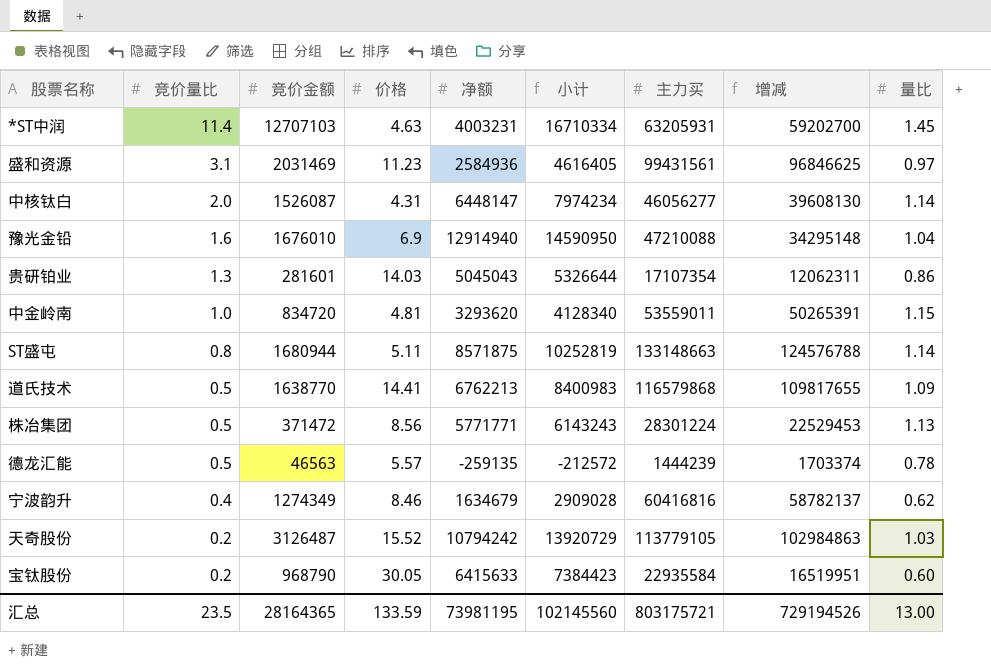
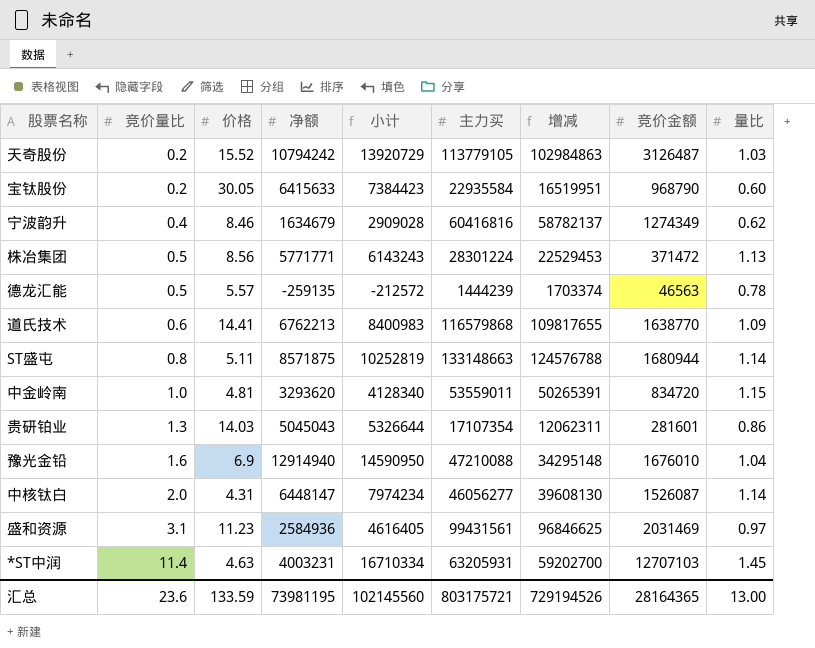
row order: 竞价量比 descending -> 竞价量比 ascending
column 竞价金额 | position: 3 -> 8
道氏技术 | 竞价量比: 0.5 -> 0.6
汇总 | 竞价量比: 23.5 -> 23.6

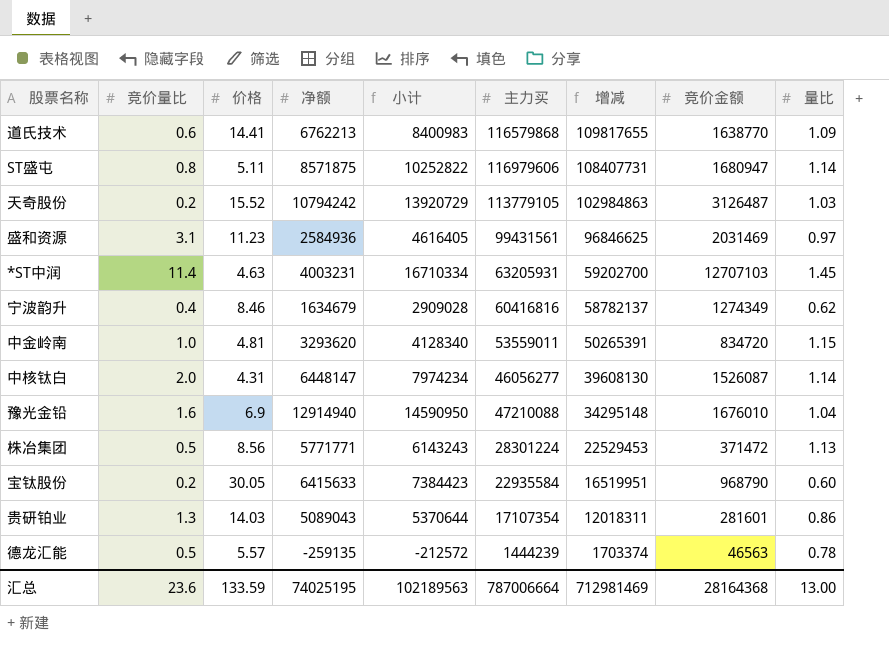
row order: 竞价量比 ascending -> 增减 descending
ST盛屯 | 小计: 10252819 -> 10252822
ST盛屯 | 主力买: 133148663 -> 116979606
ST盛屯 | 增减: 124576788 -> 108407731
ST盛屯 | 竞价金额: 1680944 -> 1680947
贵研铂业 | 净额: 5045043 -> 5089043
贵研铂业 | 小计: 5326644 -> 5370644
贵研铂业 | 增减: 12062311 -> 12018311
汇总 | 净额: 73981195 -> 74025195
汇总 | 小计: 102145560 -> 102189563
汇总 | 主力买: 803175721 -> 787006664
汇总 | 增减: 729194526 -> 712981469
汇总 | 竞价金额: 28164365 -> 28164368

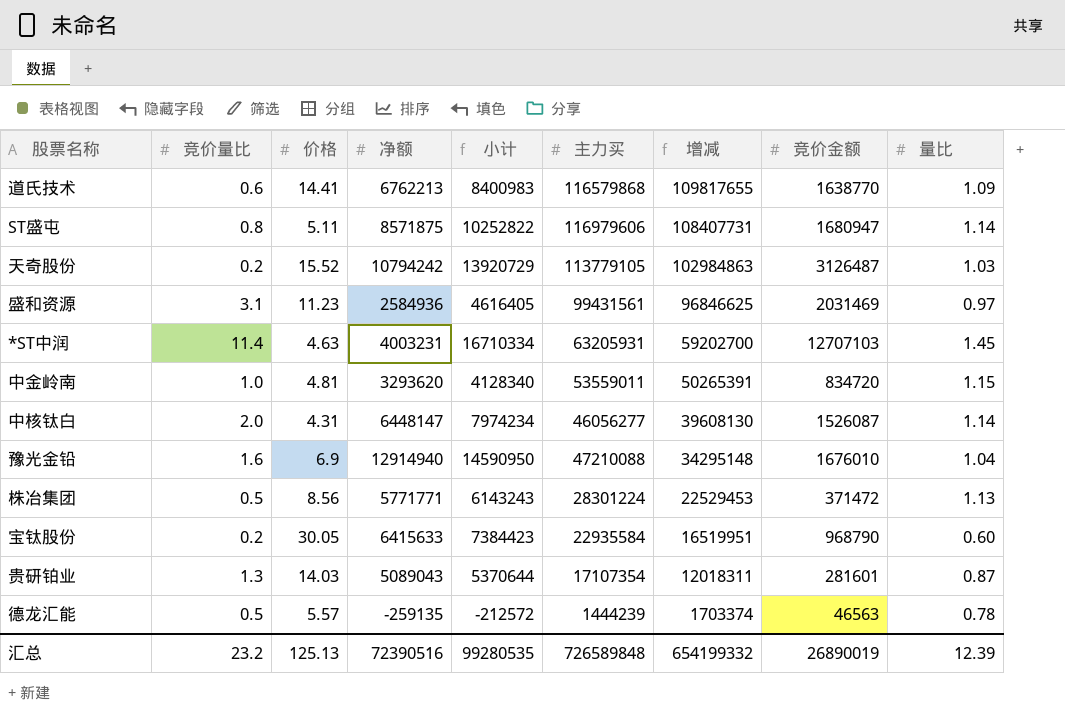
row 宁波韵升: 0.4 | 8.46 | 1634679 | 2909028 | 60416816 | 58782137 | 1274349 | 0.62 -> none
贵研铂业 | 量比: 0.86 -> 0.87
汇总 | 竞价量比: 23.6 -> 23.2
汇总 | 价格: 133.59 -> 125.13
汇总 | 净额: 74025195 -> 72390516
汇总 | 小计: 102189563 -> 99280535
汇总 | 主力买: 787006664 -> 726589848
汇总 | 增减: 712981469 -> 654199332
汇总 | 竞价金额: 28164368 -> 26890019
汇总 | 量比: 13.00 -> 12.39

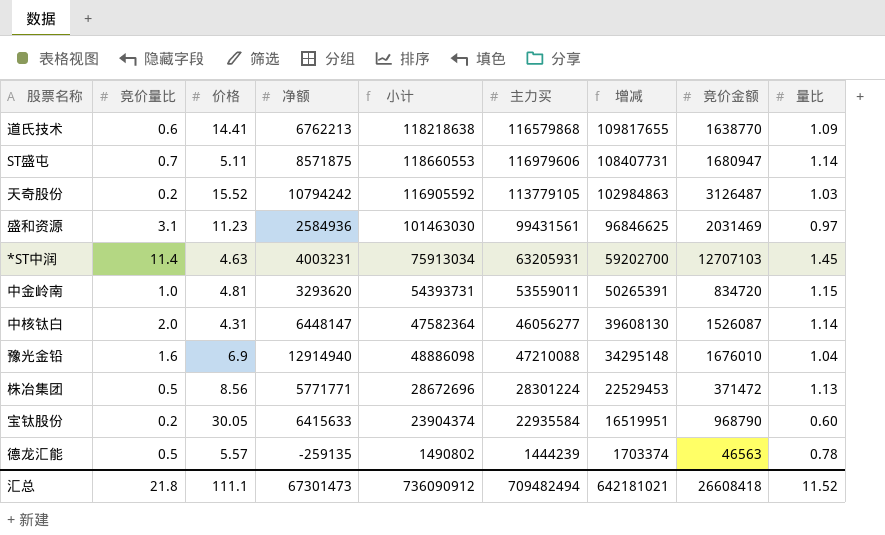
column 小计 | formula: [净额] + [竞价金额] -> [主力买] + [竞价金额]
row 贵研铂业: 1.3 | 14.03 | 5089043 | 5370644 | 17107354 | 12018311 | 281601 | 0.87 -> none
ST盛屯 | 竞价量比: 0.8 -> 0.7
汇总 | 竞价量比: 23.2 -> 21.8
汇总 | 价格: 125.13 -> 111.1
汇总 | 净额: 72390516 -> 67301473
汇总 | 小计: 99280535 -> 736090912
汇总 | 主力买: 726589848 -> 709482494
汇总 | 增减: 654199332 -> 642181021
汇总 | 竞价金额: 26890019 -> 26608418
汇总 | 量比: 12.39 -> 11.52

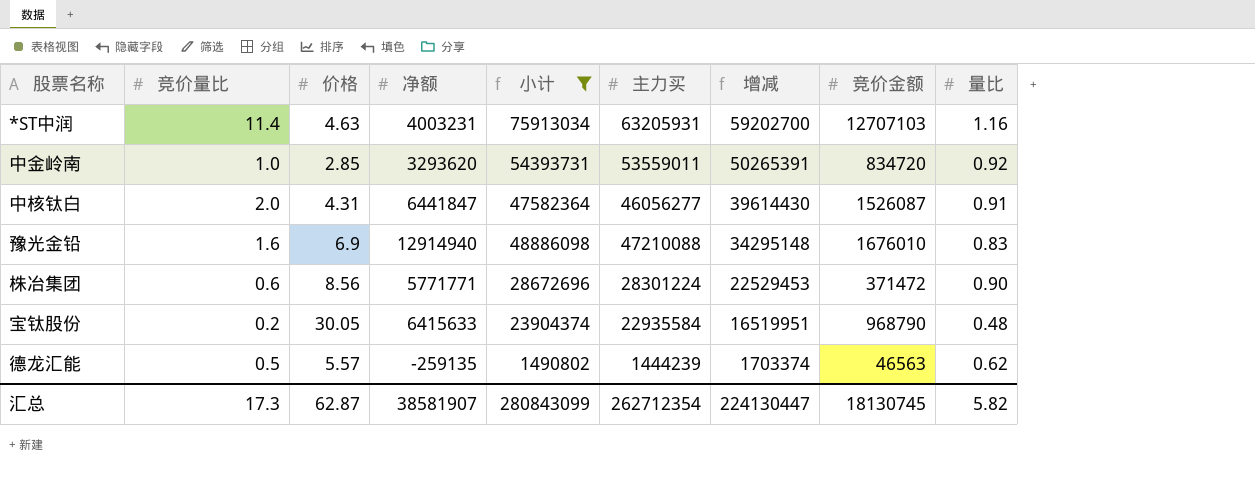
filter: none -> 小计 <= 75913034
*ST中润 | 量比: 1.45 -> 1.16
中金岭南 | 价格: 4.81 -> 2.85
中金岭南 | 量比: 1.15 -> 0.92
中核钛白 | 净额: 6448147 -> 6441847
中核钛白 | 增减: 39608130 -> 39614430
中核钛白 | 量比: 1.14 -> 0.91
豫光金铅 | 量比: 1.04 -> 0.83
株冶集团 | 竞价量比: 0.5 -> 0.6
株冶集团 | 量比: 1.13 -> 0.90
宝钛股份 | 量比: 0.60 -> 0.48
德龙汇能 | 量比: 0.78 -> 0.62
汇总 | 竞价量比: 21.8 -> 17.3
汇总 | 价格: 111.1 -> 62.87
汇总 | 净额: 67301473 -> 38581907
汇总 | 小计: 736090912 -> 280843099
汇总 | 主力买: 709482494 -> 262712354
汇总 | 增减: 642181021 -> 224130447
汇总 | 竞价金额: 26608418 -> 18130745
汇总 | 量比: 11.52 -> 5.82

